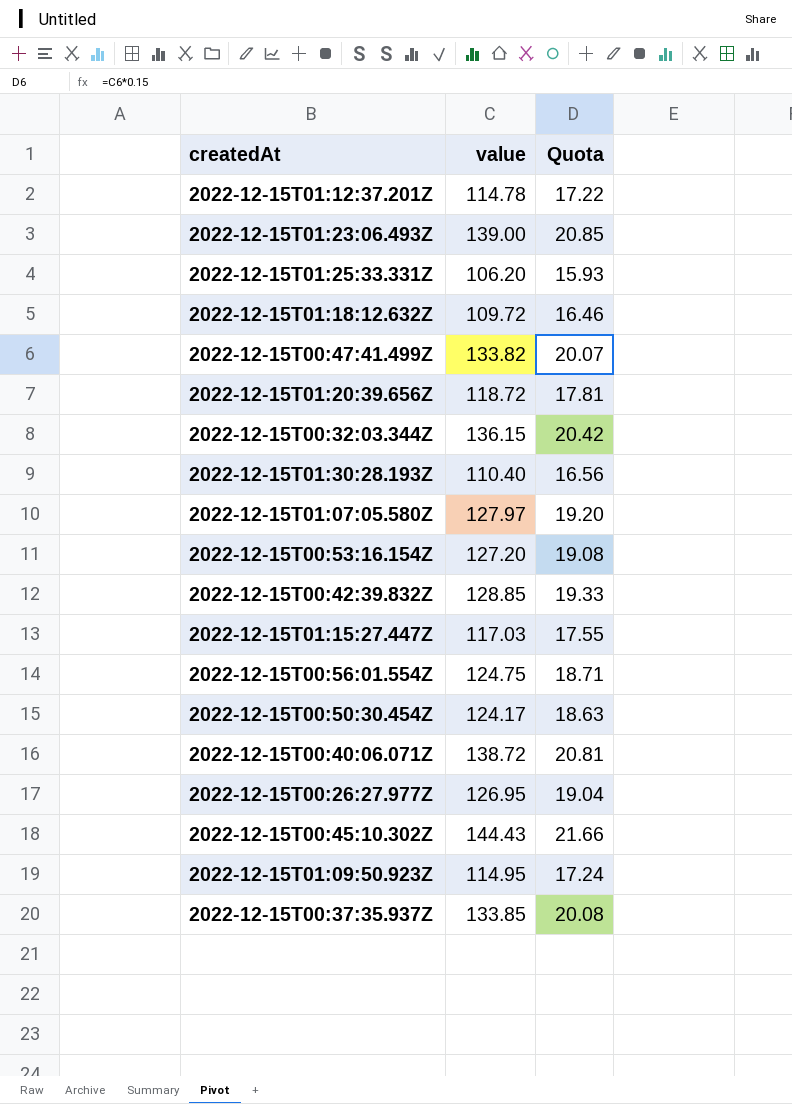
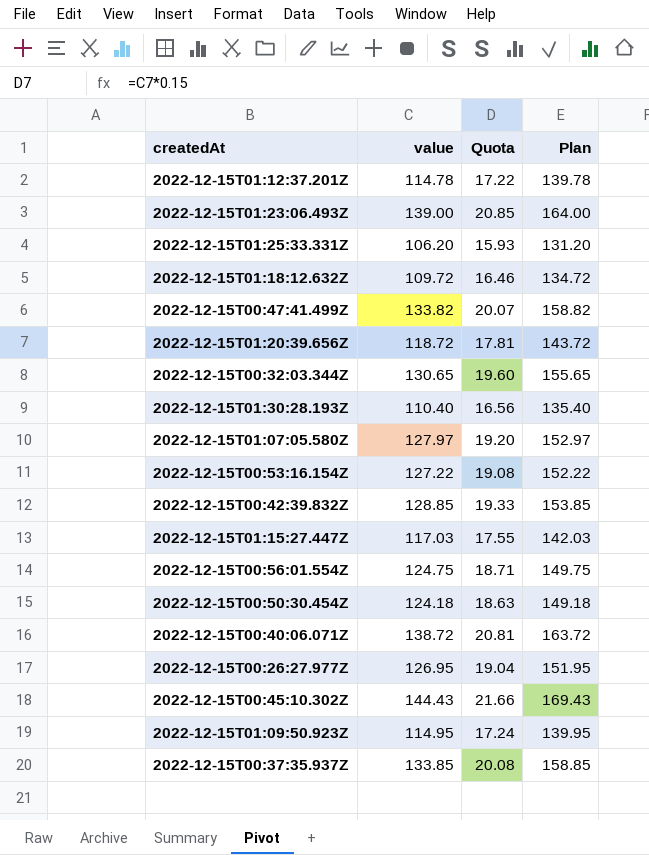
column Plan | formula: none -> [value] + 25
2022-12-15T00:32:03.344Z | value: 136.15 -> 130.65
2022-12-15T00:32:03.344Z | Quota: 20.42 -> 19.60
2022-12-15T00:53:16.154Z | value: 127.20 -> 127.22
2022-12-15T00:50:30.454Z | value: 124.17 -> 124.18

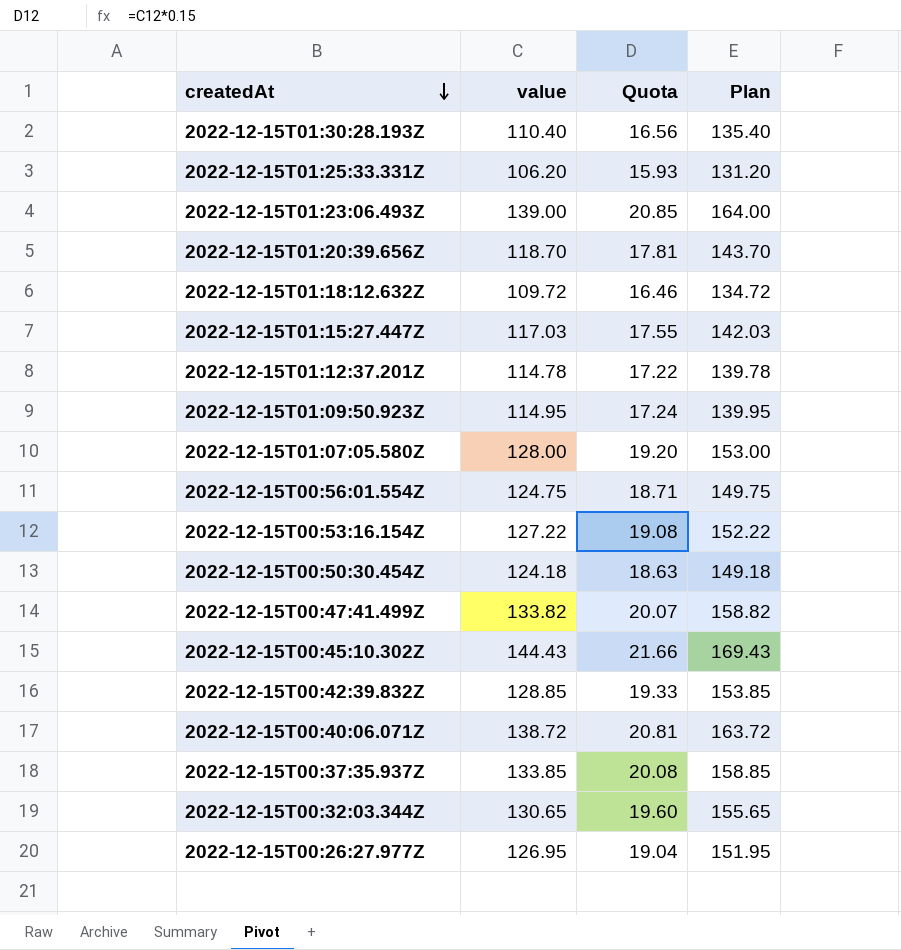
row order: none -> createdAt descending
2022-12-15T01:20:39.656Z | value: 118.72 -> 118.70
2022-12-15T01:20:39.656Z | Plan: 143.72 -> 143.70
2022-12-15T01:07:05.580Z | value: 127.97 -> 128.00
2022-12-15T01:07:05.580Z | Plan: 152.97 -> 153.00

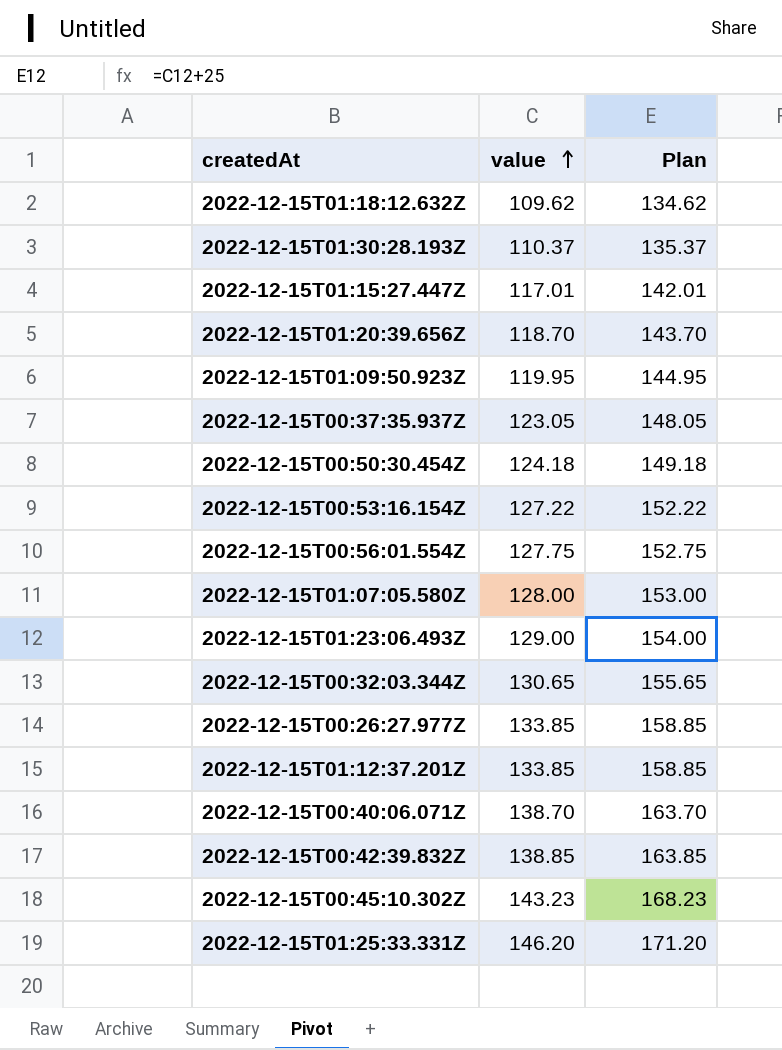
row order: createdAt descending -> value ascending
column Quota | formula: [value] * 0.15 -> none
row 2022-12-15T00:47:41.499Z: 133.82 | 20.07 | 158.82 -> none
2022-12-15T01:18:12.632Z | value: 109.72 -> 109.62
2022-12-15T01:18:12.632Z | Plan: 134.72 -> 134.62
2022-12-15T01:30:28.193Z | value: 110.40 -> 110.37
2022-12-15T01:30:28.193Z | Plan: 135.40 -> 135.37
2022-12-15T01:15:27.447Z | value: 117.03 -> 117.01
2022-12-15T01:15:27.447Z | Plan: 142.03 -> 142.01
2022-12-15T01:09:50.923Z | value: 114.95 -> 119.95
2022-12-15T01:09:50.923Z | Plan: 139.95 -> 144.95
2022-12-15T00:37:35.937Z | value: 133.85 -> 123.05
2022-12-15T00:37:35.937Z | Plan: 158.85 -> 148.05
2022-12-15T00:56:01.554Z | value: 124.75 -> 127.75
2022-12-15T00:56:01.554Z | Plan: 149.75 -> 152.75
2022-12-15T01:23:06.493Z | value: 139.00 -> 129.00
2022-12-15T01:23:06.493Z | Plan: 164.00 -> 154.00
2022-12-15T00:26:27.977Z | value: 126.95 -> 133.85
2022-12-15T00:26:27.977Z | Plan: 151.95 -> 158.85
2022-12-15T01:12:37.201Z | value: 114.78 -> 133.85
2022-12-15T01:12:37.201Z | Plan: 139.78 -> 158.85
2022-12-15T00:40:06.071Z | value: 138.72 -> 138.70
2022-12-15T00:40:06.071Z | Plan: 163.72 -> 163.70
2022-12-15T00:42:39.832Z | value: 128.85 -> 138.85
2022-12-15T00:42:39.832Z | Plan: 153.85 -> 163.85
2022-12-15T00:45:10.302Z | value: 144.43 -> 143.23
2022-12-15T00:45:10.302Z | Plan: 169.43 -> 168.23
2022-12-15T01:25:33.331Z | value: 106.20 -> 146.20
2022-12-15T01:25:33.331Z | Plan: 131.20 -> 171.20

